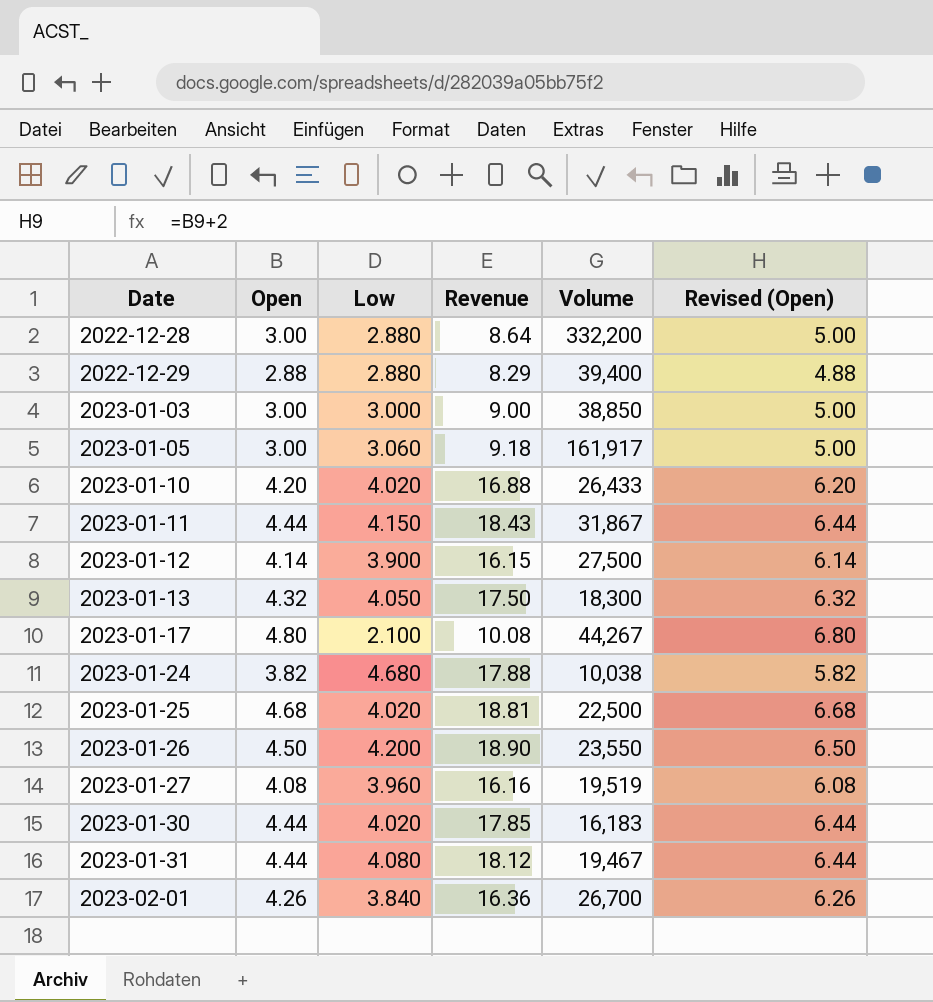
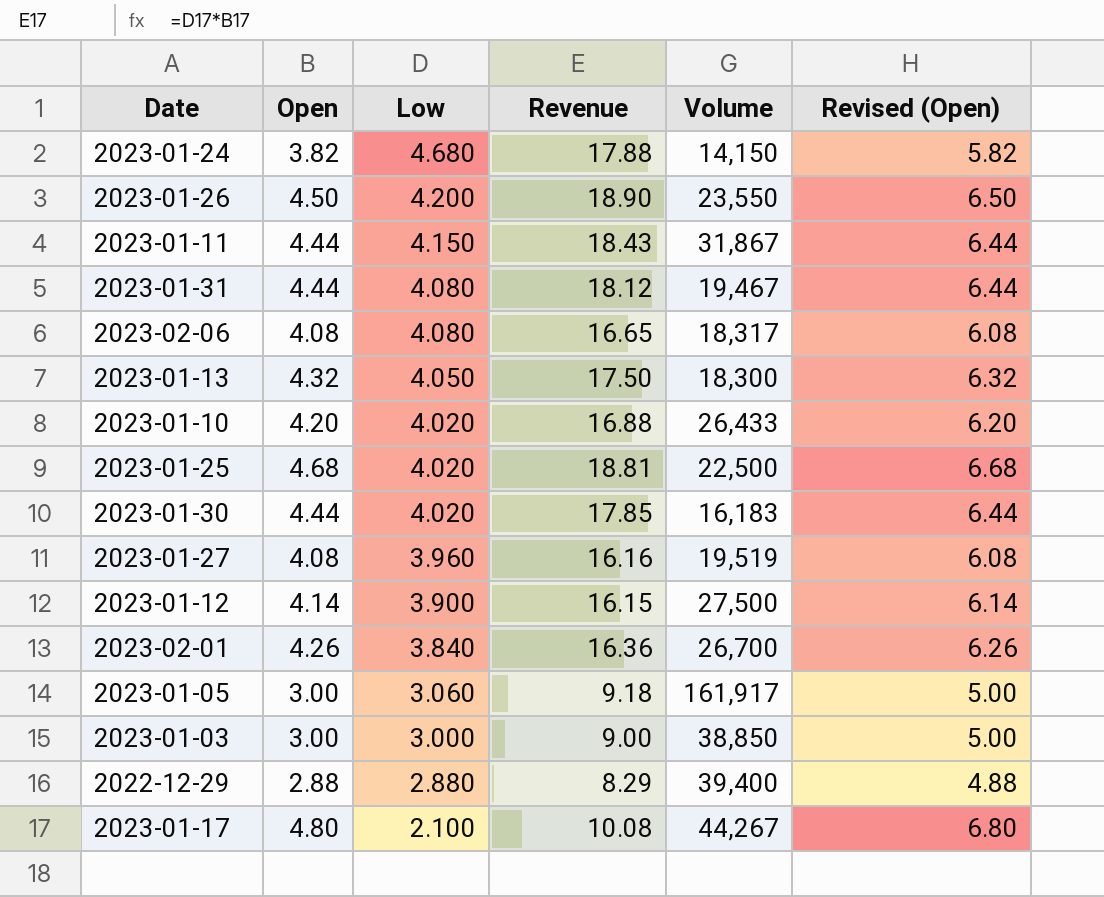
row order: Date ascending -> Low descending
row 2022-12-28: 3.00 | 2.880 | 8.64 | 332,200 | 5.00 -> none
2023-01-24 | Volume: 10,038 -> 14,150
row 2023-02-06: none -> 4.08 | 4.080 | 16.65 | 18,317 | 6.08

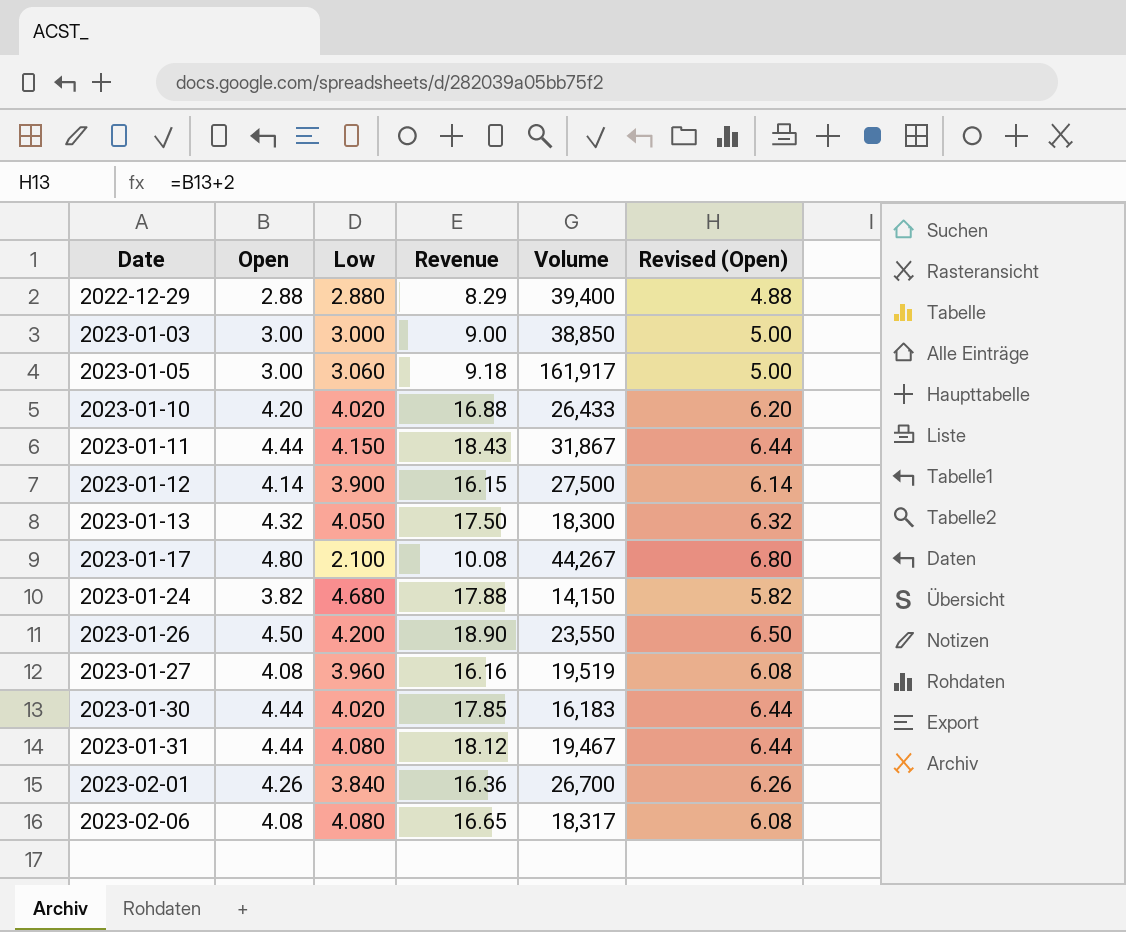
row order: Low descending -> Date ascending
row 2023-01-25: 4.68 | 4.020 | 18.81 | 22,500 | 6.68 -> none

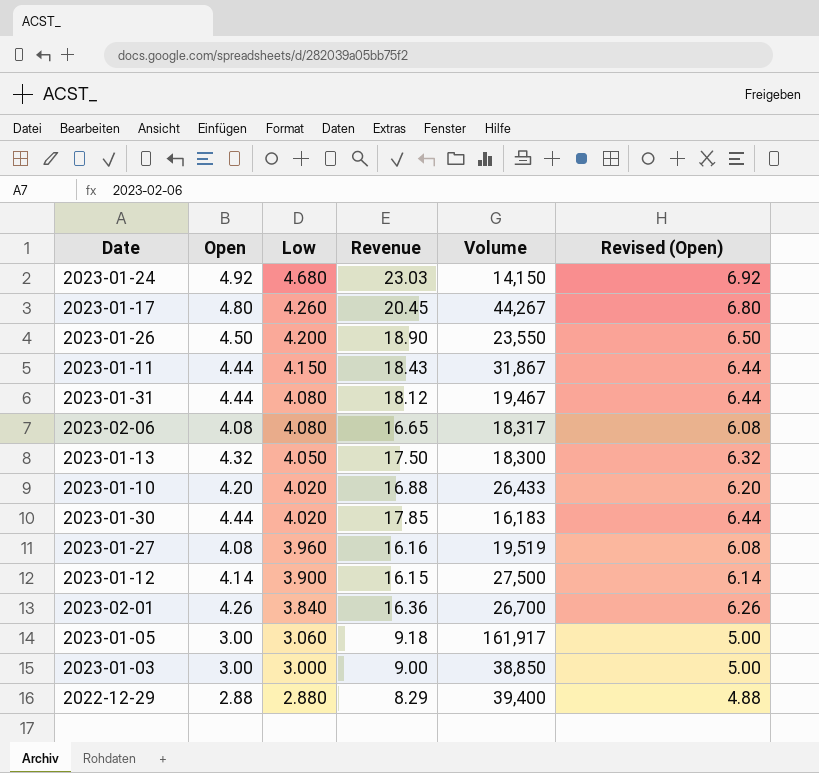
row order: Date ascending -> Low descending
2023-01-24 | Open: 3.82 -> 4.92
2023-01-24 | Revenue: 17.88 -> 23.03
2023-01-24 | Revised (Open): 5.82 -> 6.92
2023-01-17 | Low: 2.100 -> 4.260
2023-01-17 | Revenue: 10.08 -> 20.45

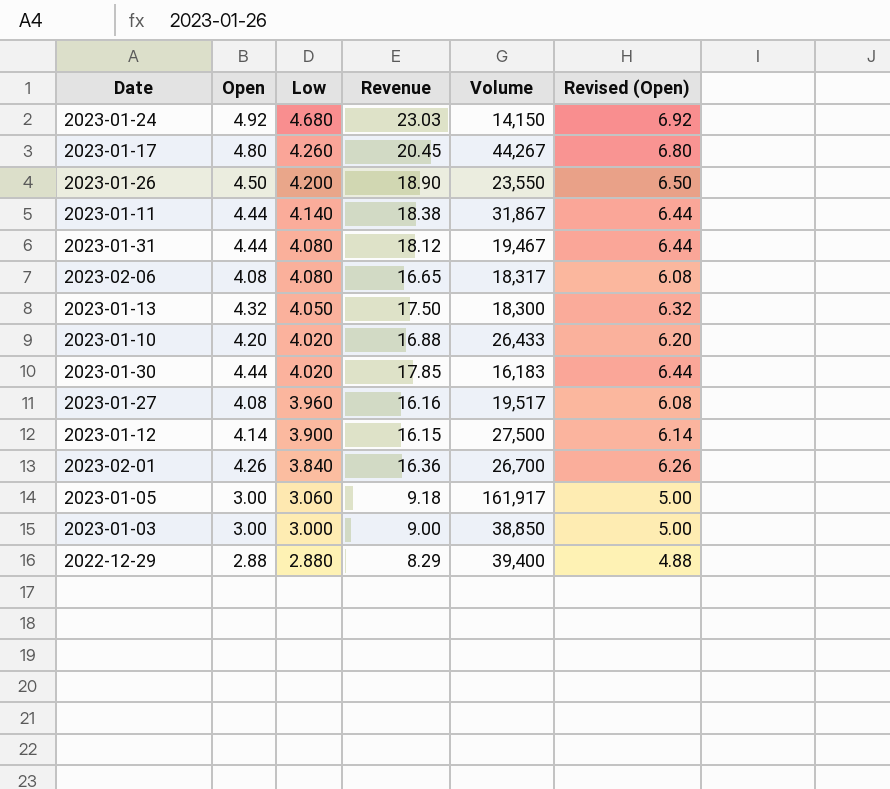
2023-01-11 | Low: 4.150 -> 4.140
2023-01-11 | Revenue: 18.43 -> 18.38
2023-01-27 | Volume: 19,519 -> 19,517

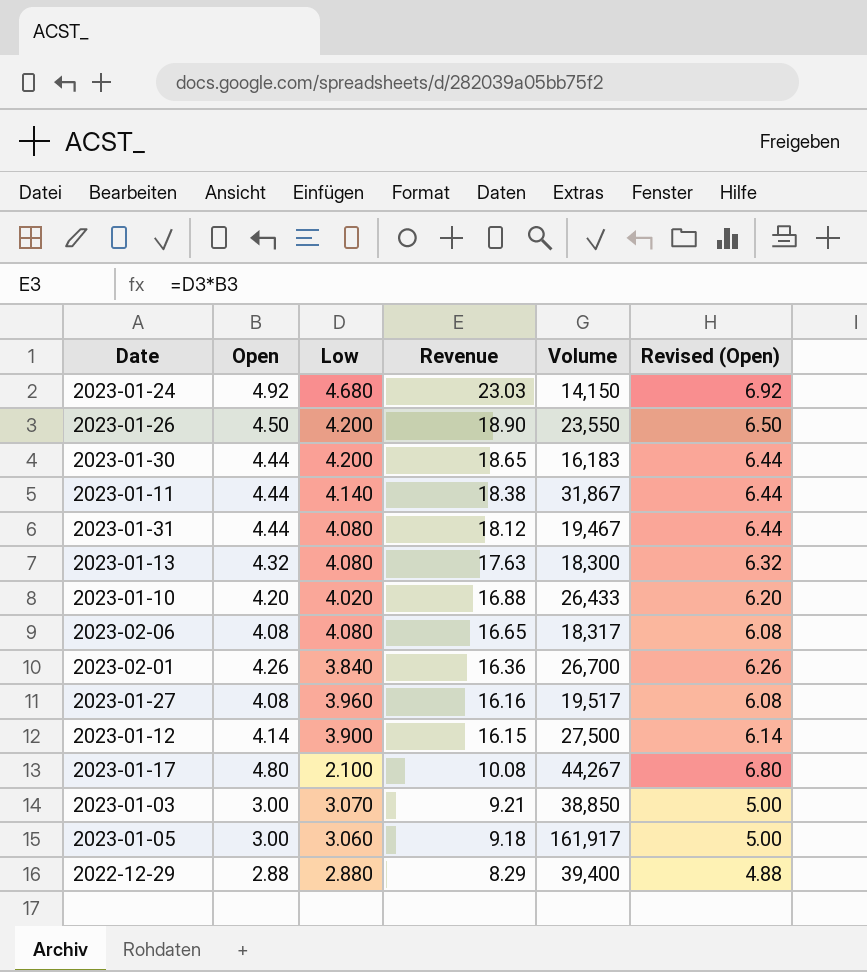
row order: Low descending -> Revenue descending
2023-01-30 | Low: 4.020 -> 4.200
2023-01-30 | Revenue: 17.85 -> 18.65
2023-01-13 | Low: 4.050 -> 4.080
2023-01-13 | Revenue: 17.50 -> 17.63
2023-01-17 | Low: 4.260 -> 2.100
2023-01-17 | Revenue: 20.45 -> 10.08
2023-01-03 | Low: 3.000 -> 3.070
2023-01-03 | Revenue: 9.00 -> 9.21

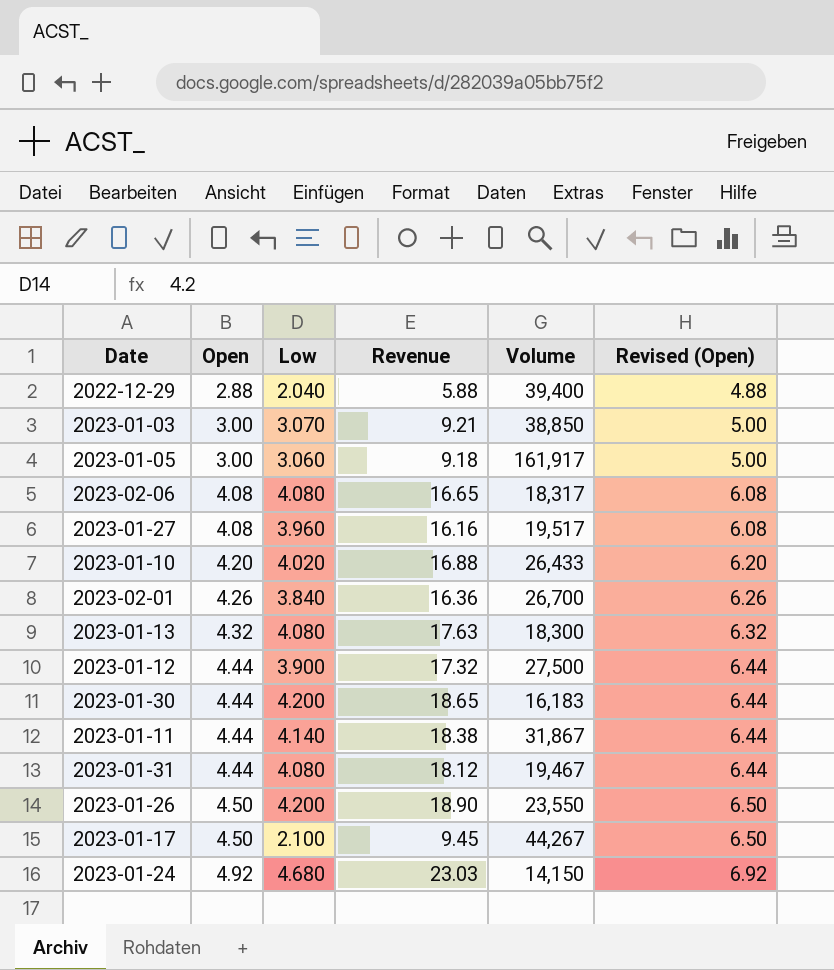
row order: Revenue descending -> Open ascending
2022-12-29 | Low: 2.880 -> 2.040
2022-12-29 | Revenue: 8.29 -> 5.88
2023-01-12 | Open: 4.14 -> 4.44
2023-01-12 | Revenue: 16.15 -> 17.32
2023-01-12 | Revised (Open): 6.14 -> 6.44
2023-01-17 | Open: 4.80 -> 4.50
2023-01-17 | Revenue: 10.08 -> 9.45
2023-01-17 | Revised (Open): 6.80 -> 6.50

